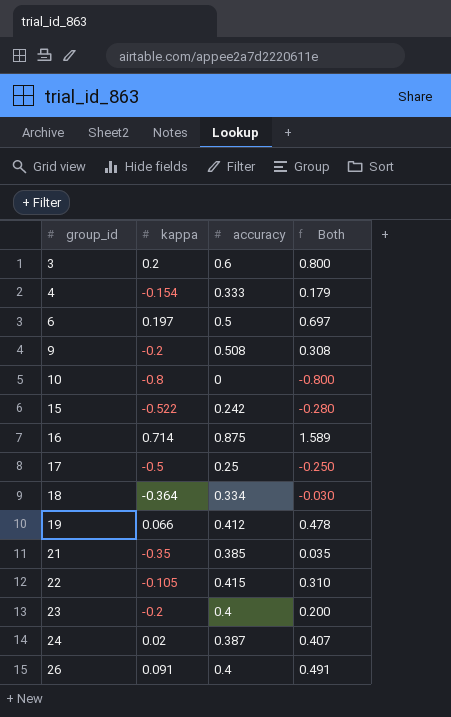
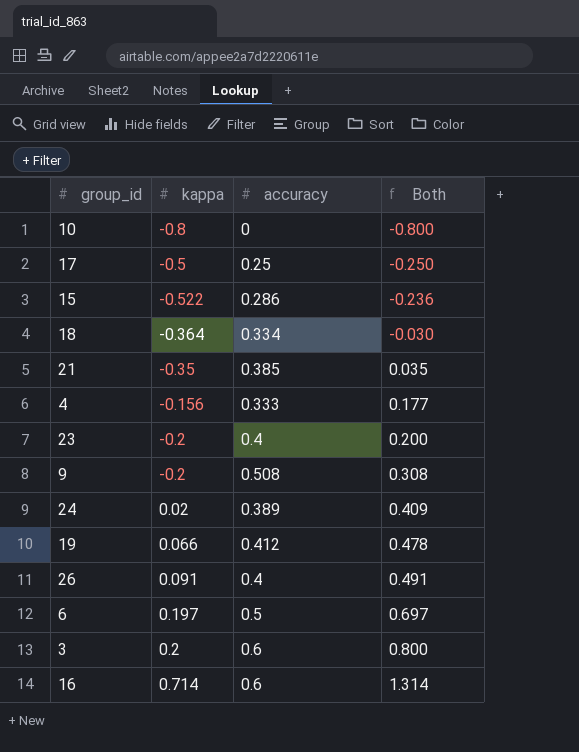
row order: group_id ascending -> Both ascending
row 22: -0.105 | 0.415 | 0.310 -> none
15 | accuracy: 0.242 -> 0.286
15 | Both: -0.280 -> -0.236
4 | kappa: -0.154 -> -0.156
4 | Both: 0.179 -> 0.177
24 | accuracy: 0.387 -> 0.389
24 | Both: 0.407 -> 0.409
16 | accuracy: 0.875 -> 0.6
16 | Both: 1.589 -> 1.314

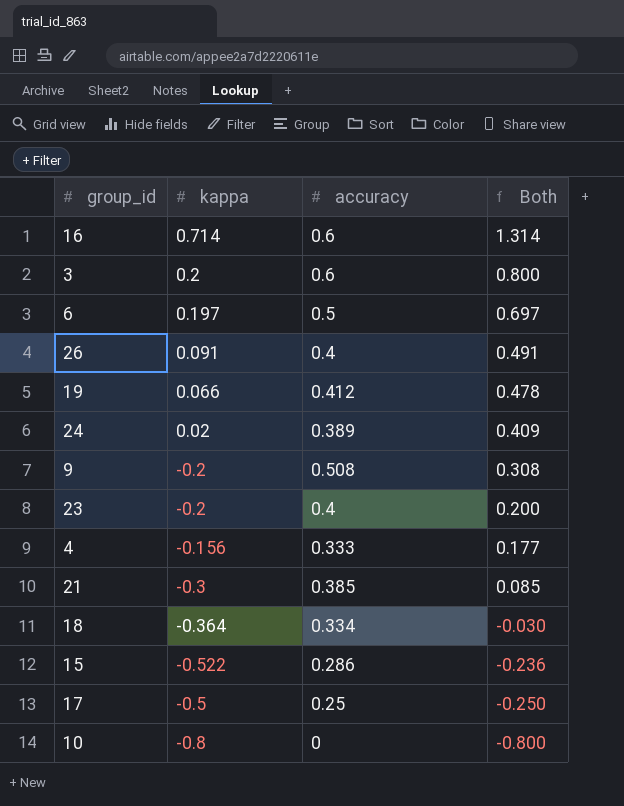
row order: Both ascending -> Both descending
21 | kappa: -0.35 -> -0.3
21 | Both: 0.035 -> 0.085

